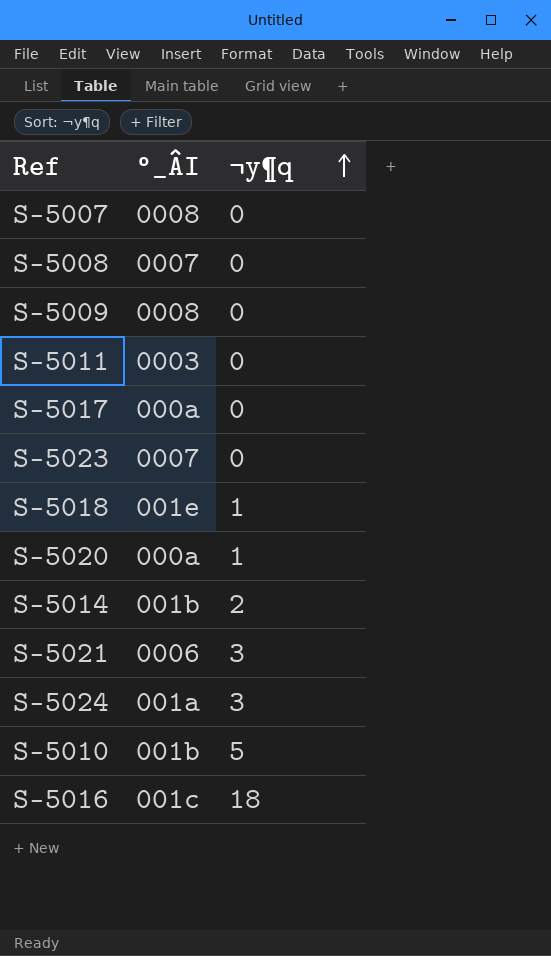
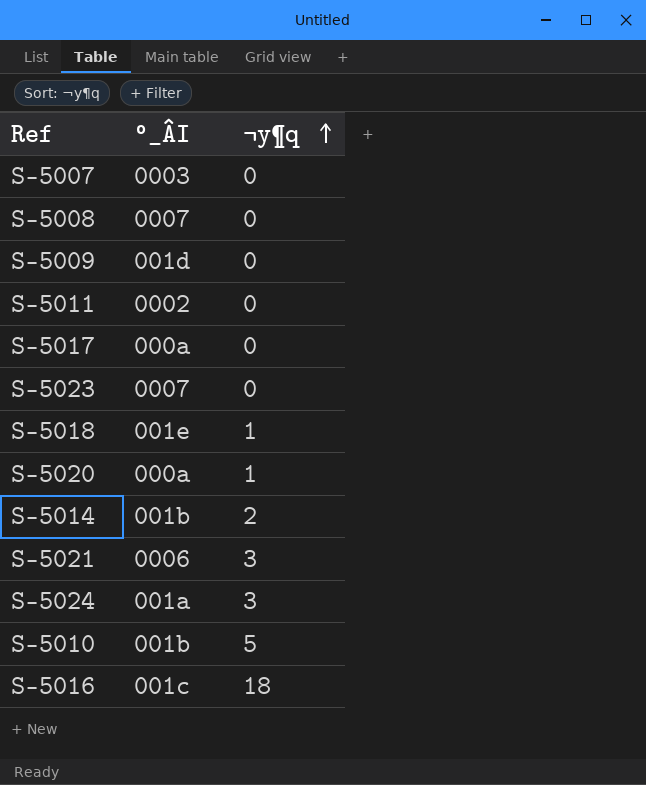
S-5007 | °_ÂI: 0008 -> 0003
S-5009 | °_ÂI: 0008 -> 001d
S-5011 | °_ÂI: 0003 -> 0002

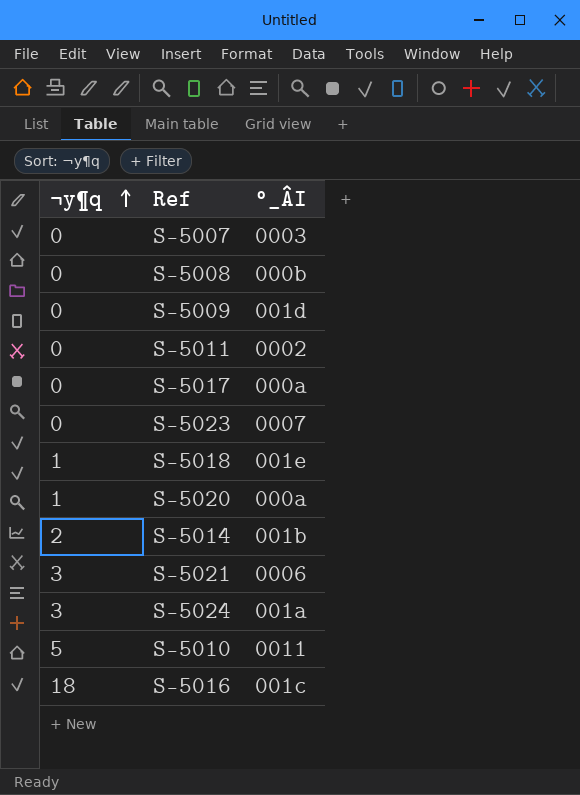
column ¬y¶q | position: 3 -> 1
S-5008 | °_ÂI: 0007 -> 000b
S-5010 | °_ÂI: 001b -> 0011

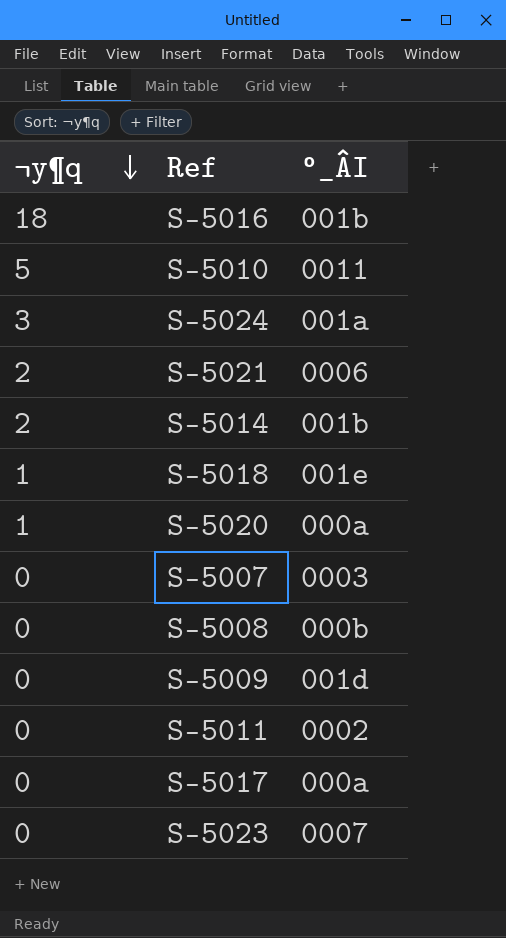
row order: ¬y¶q ascending -> ¬y¶q descending
S-5016 | °_ÂI: 001c -> 001b
S-5021 | ¬y¶q: 3 -> 2

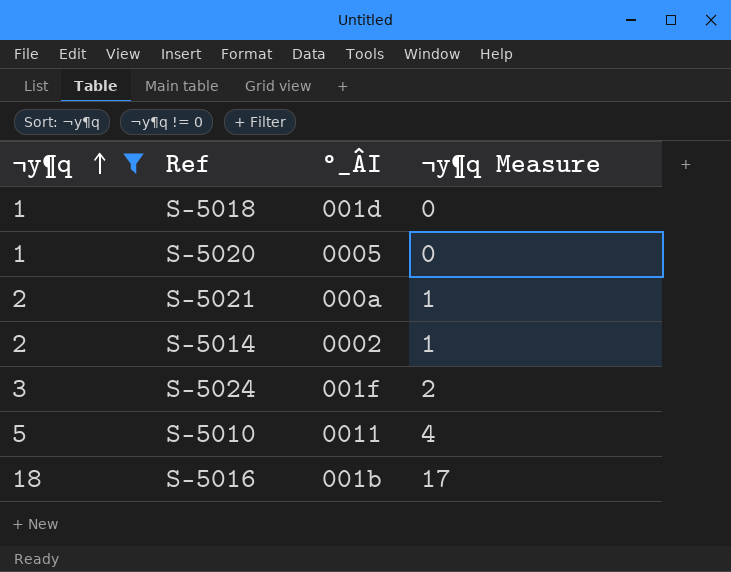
filter: none -> ¬y¶q != 0
row order: ¬y¶q descending -> ¬y¶q ascending
column ¬y¶q Measure | formula: none -> [¬y¶q] - 1
S-5018 | °_ÂI: 001e -> 001d
S-5020 | °_ÂI: 000a -> 0005
S-5021 | °_ÂI: 0006 -> 000a
S-5014 | °_ÂI: 001b -> 0002
S-5024 | °_ÂI: 001a -> 001f

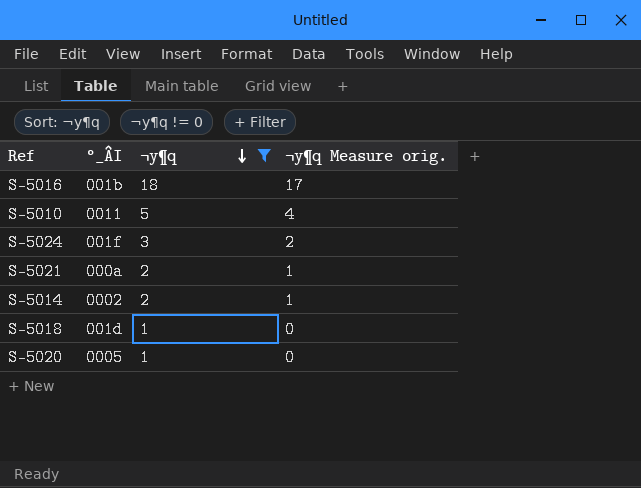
row order: ¬y¶q ascending -> ¬y¶q descending
column ¬y¶q | position: 1 -> 3
column name: ¬y¶q Measure -> ¬y¶q Measure orig.

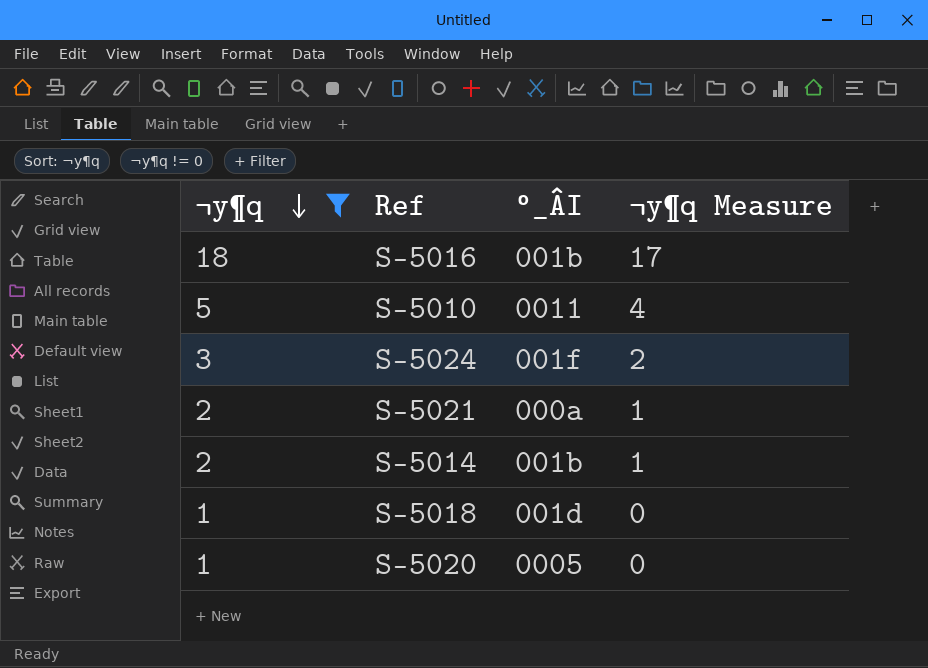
column ¬y¶q | position: 3 -> 1
column name: ¬y¶q Measure orig. -> ¬y¶q Measure
S-5014 | °_ÂI: 0002 -> 001b

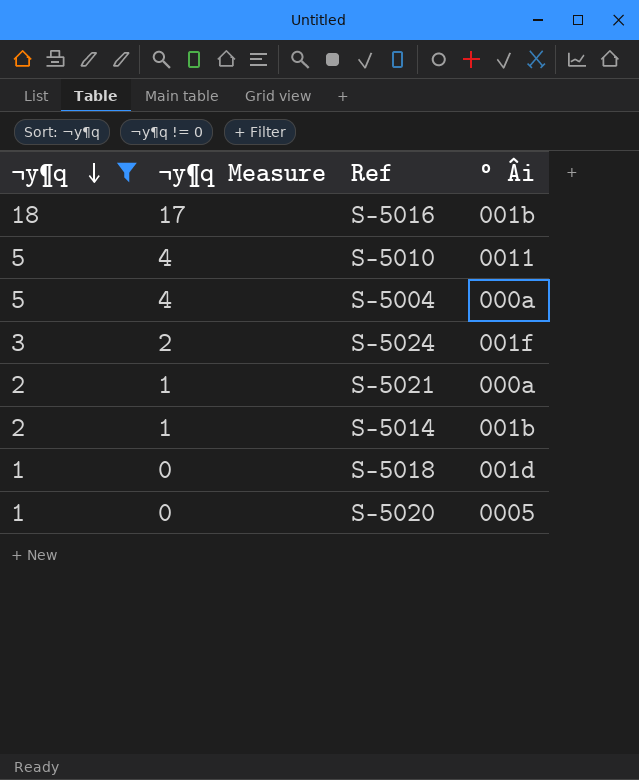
column ¬y¶q Measure | position: 4 -> 2
column name: °_ÂI -> ° Âi
row S-5004: none -> 5 | 4 | 000a

